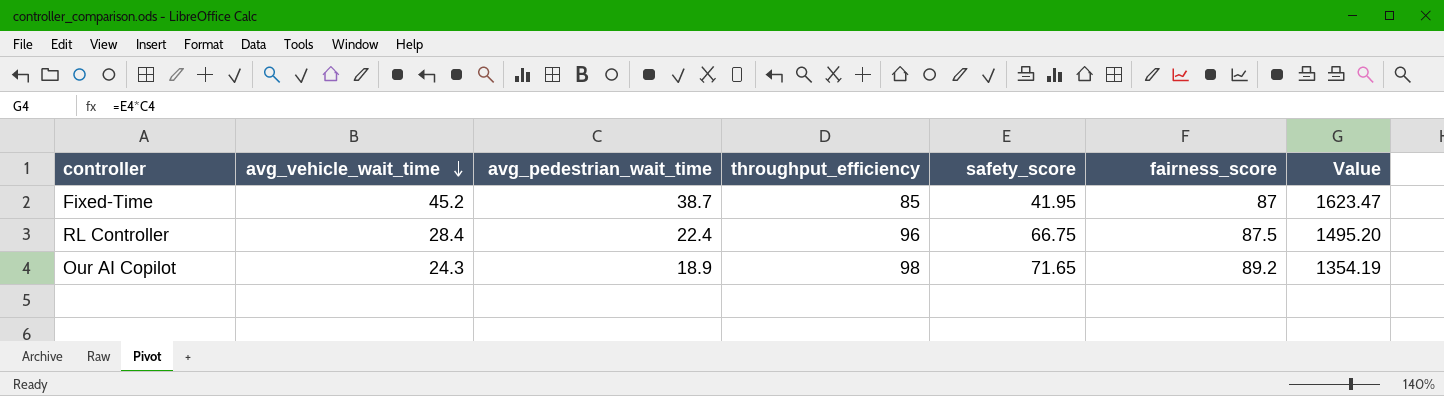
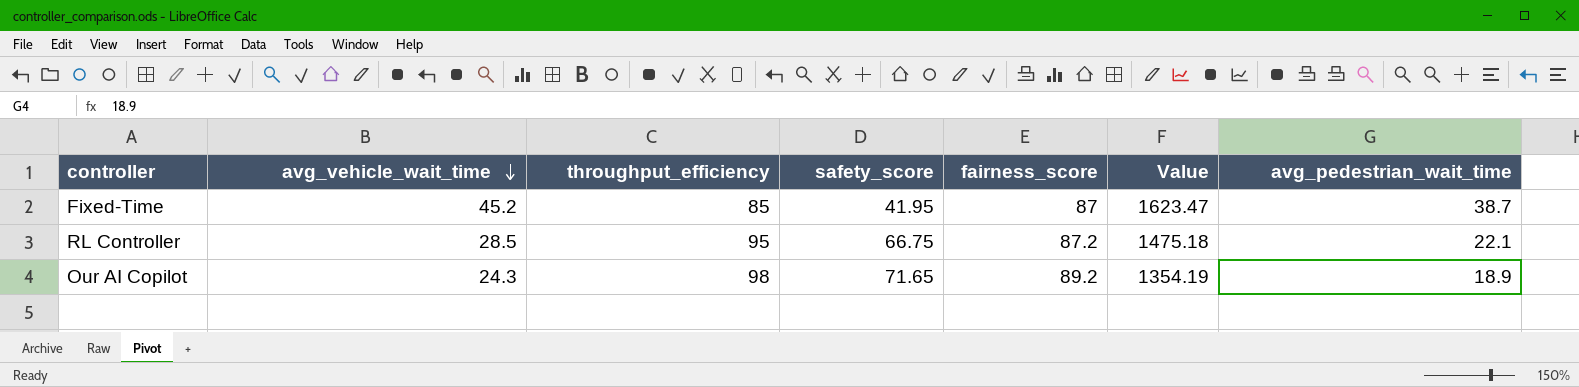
column avg_pedestrian_wait_time | position: 3 -> 7
RL Controller | avg_vehicle_wait_time: 28.4 -> 28.5
RL Controller | throughput_efficiency: 96 -> 95
RL Controller | fairness_score: 87.5 -> 87.2
RL Controller | Value: 1495.20 -> 1475.18
RL Controller | avg_pedestrian_wait_time: 22.4 -> 22.1

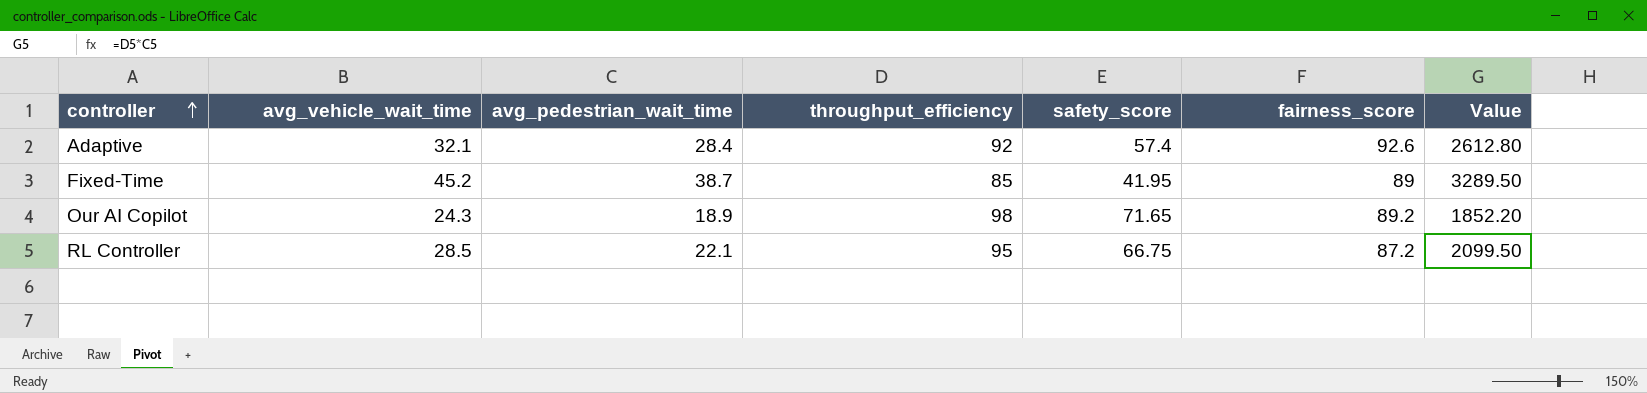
row order: avg_vehicle_wait_time descending -> controller ascending
column avg_pedestrian_wait_time | position: 7 -> 3
column Value | formula: [safety_score] * [avg_pedestrian_wait_time] -> [avg_pedestrian_wait_time] * [throughput_efficiency]
row Adaptive: none -> 32.1 | 28.4 | 92 | 57.4 | 92.6 | 2612.80
Fixed-Time | fairness_score: 87 -> 89

